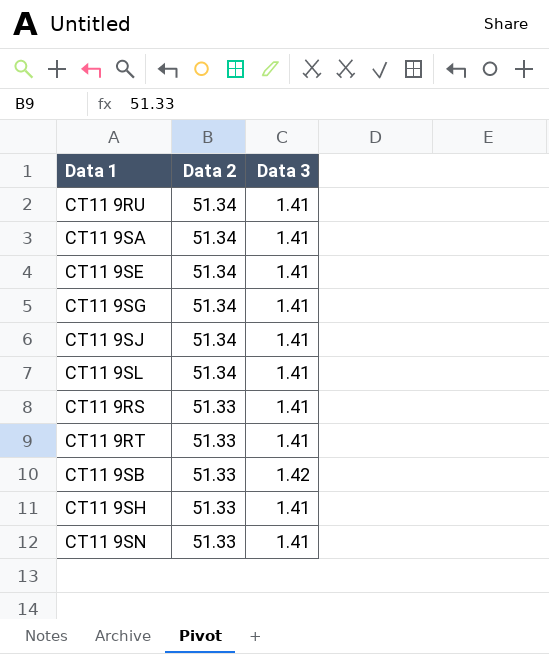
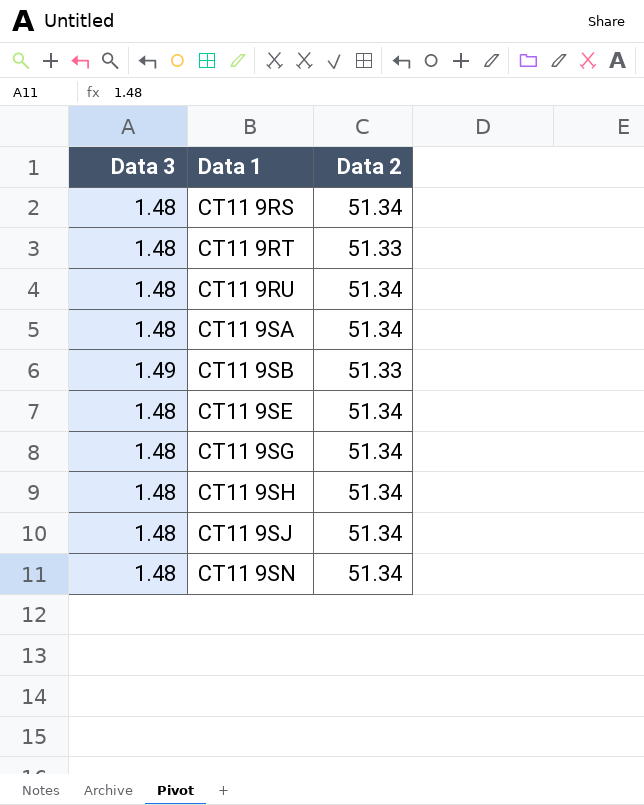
row order: Data 2 descending -> Data 1 ascending
column Data 3 | position: 3 -> 1
row CT11 9SL: 51.34 | 1.41 -> none
CT11 9RS | Data 3: 1.41 -> 1.48
CT11 9RS | Data 2: 51.33 -> 51.34
CT11 9RT | Data 3: 1.41 -> 1.48
CT11 9RU | Data 3: 1.41 -> 1.48
CT11 9SA | Data 3: 1.41 -> 1.48
CT11 9SB | Data 3: 1.42 -> 1.49
CT11 9SE | Data 3: 1.41 -> 1.48
CT11 9SG | Data 3: 1.41 -> 1.48
CT11 9SH | Data 3: 1.41 -> 1.48
CT11 9SH | Data 2: 51.33 -> 51.34
CT11 9SJ | Data 3: 1.41 -> 1.48
CT11 9SN | Data 3: 1.41 -> 1.48
CT11 9SN | Data 2: 51.33 -> 51.34

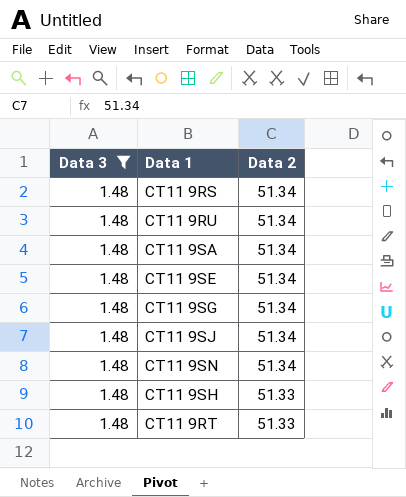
filter: none -> Data 3 = 1.48
row order: Data 1 ascending -> Data 2 descending
CT11 9SH | Data 2: 51.34 -> 51.33

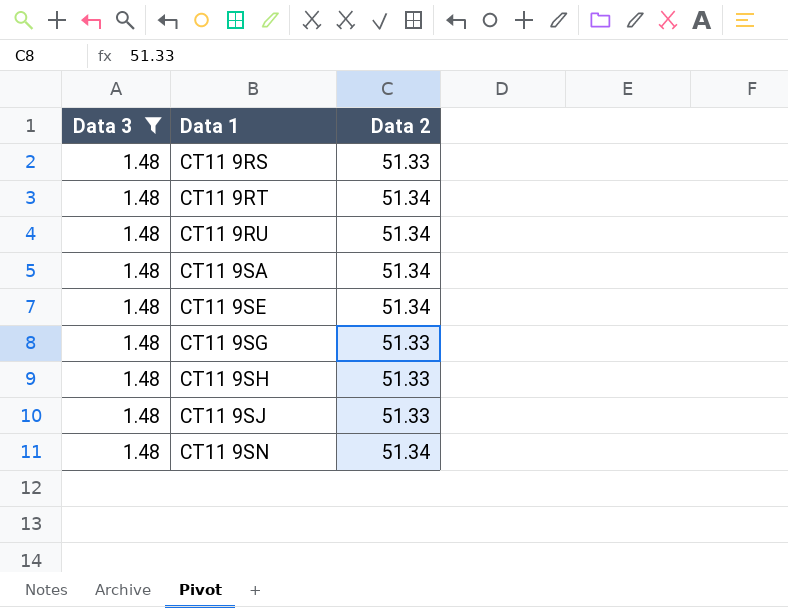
row order: Data 2 descending -> Data 1 ascending
CT11 9RS | Data 2: 51.34 -> 51.33
CT11 9RT | Data 2: 51.33 -> 51.34
CT11 9SG | Data 2: 51.34 -> 51.33
CT11 9SJ | Data 2: 51.34 -> 51.33

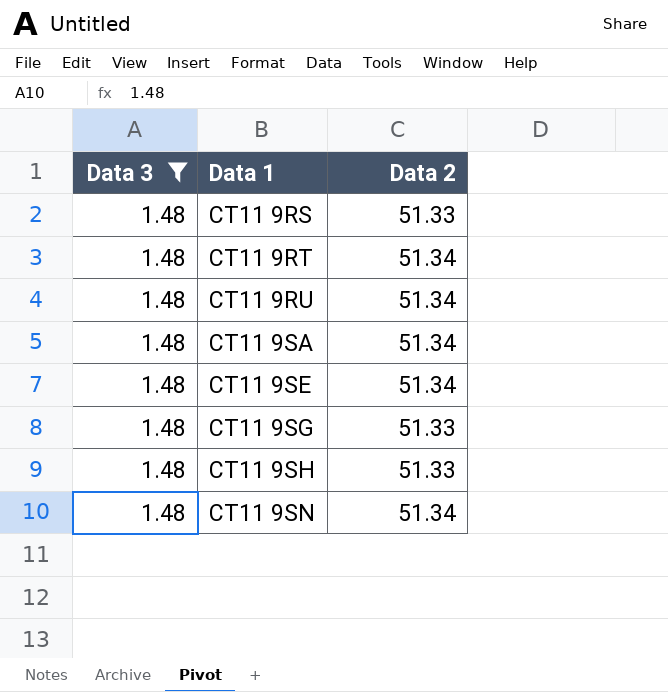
row CT11 9SJ: 1.48 | 51.33 -> none

